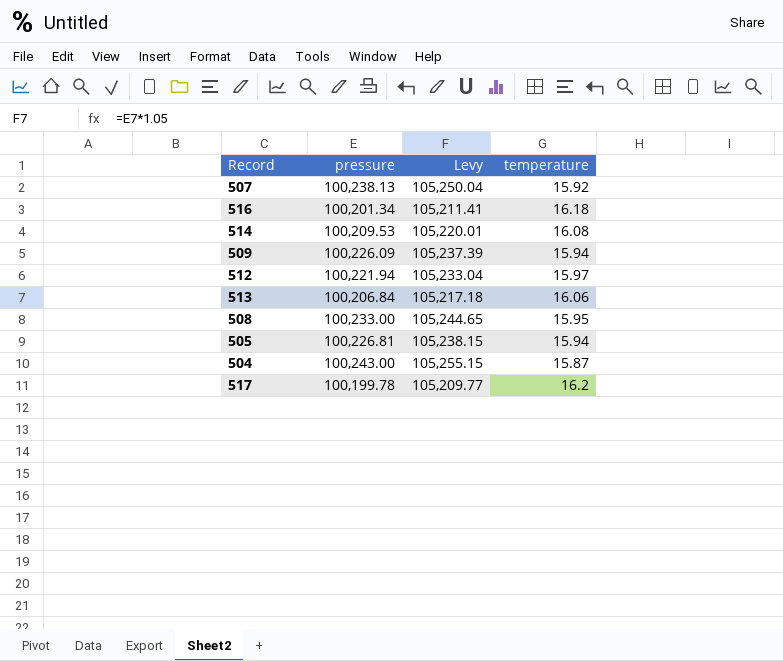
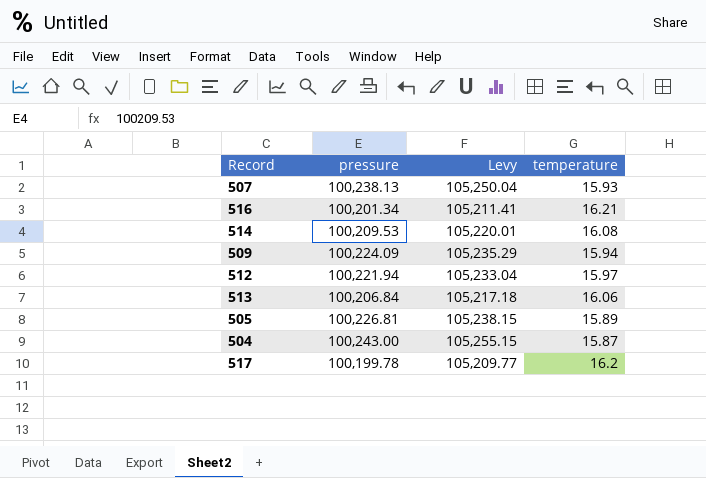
row 508: 100,233.00 | 105,244.65 | 15.95 -> none
507 | temperature: 15.92 -> 15.93
516 | temperature: 16.18 -> 16.21
509 | pressure: 100,226.09 -> 100,224.09
509 | Levy: 105,237.39 -> 105,235.29
505 | temperature: 15.94 -> 15.89

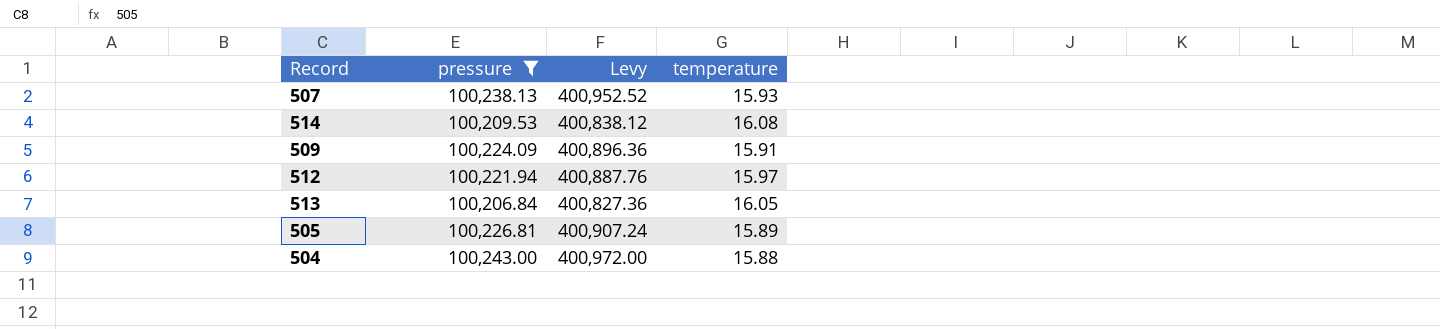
filter: none -> pressure >= 100,206.84
column Levy | formula: [pressure] * 1.05 -> [pressure] * 4
509 | temperature: 15.94 -> 15.91
513 | temperature: 16.06 -> 16.05
504 | temperature: 15.87 -> 15.88

